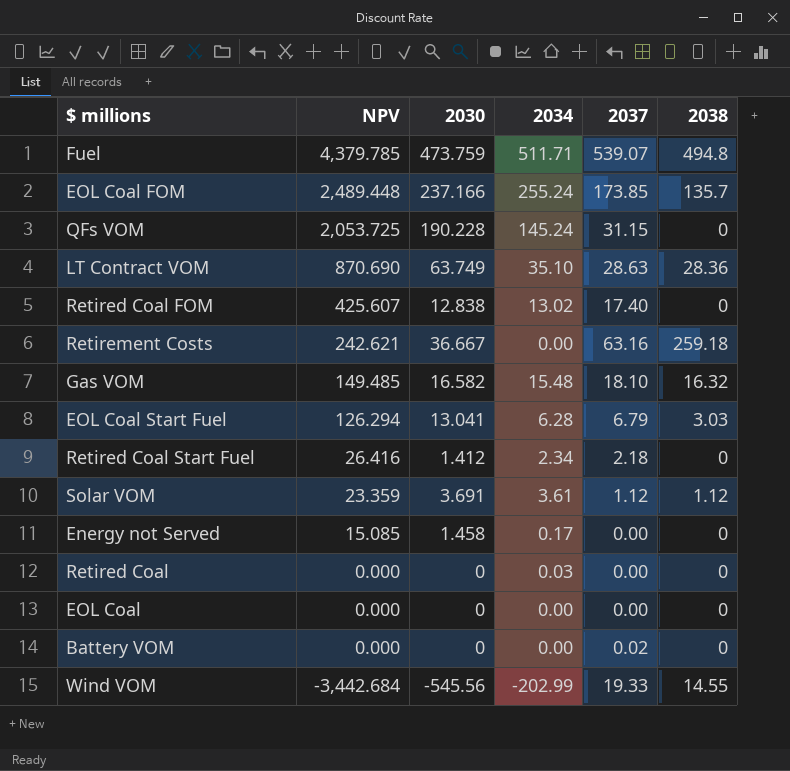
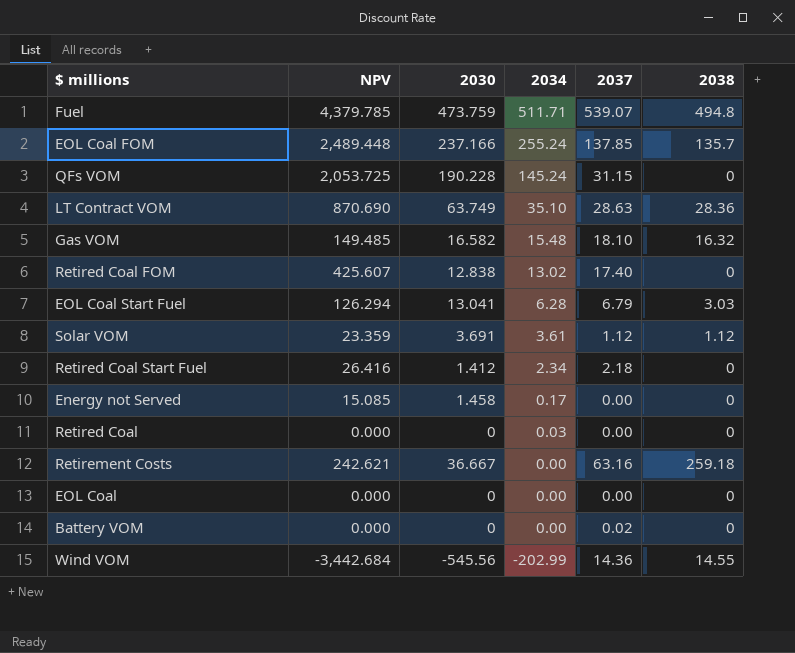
row order: NPV descending -> 2034 descending
EOL Coal FOM | 2037: 173.85 -> 137.85
Wind VOM | 2037: 19.33 -> 14.36

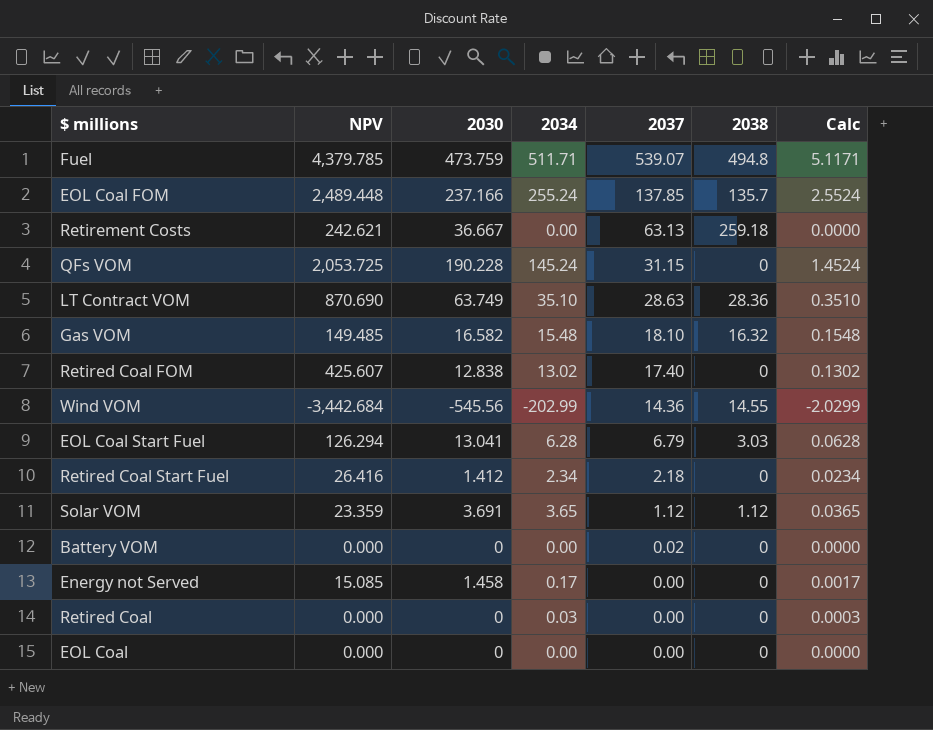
row order: 2034 descending -> 2037 descending
column Calc | formula: none -> [2034] * 0.01
Retirement Costs | 2037: 63.16 -> 63.13
Solar VOM | 2034: 3.61 -> 3.65

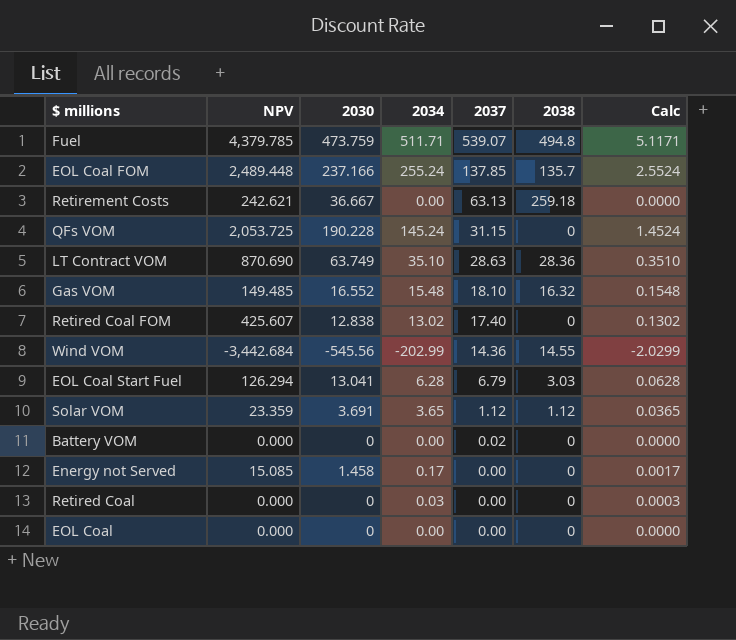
row Retired Coal Start Fuel: 26.416 | 1.412 | 2.34 | 2.18 | 0 | 0.0234 -> none
Gas VOM | 2030: 16.582 -> 16.552

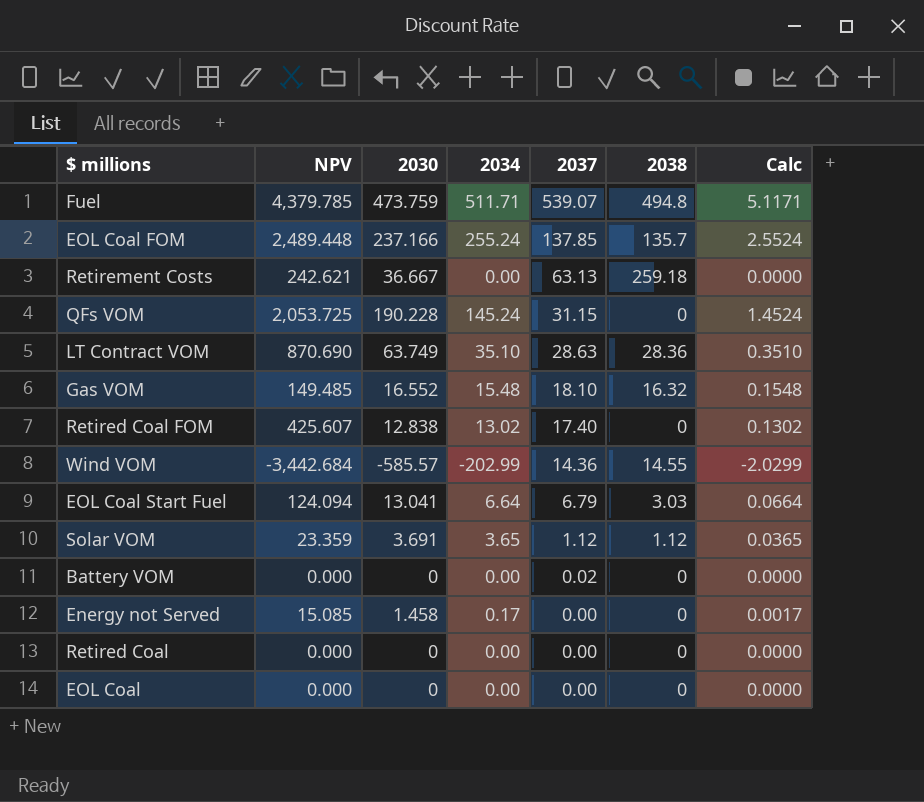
Wind VOM | 2030: -545.56 -> -585.57
EOL Coal Start Fuel | NPV: 126.294 -> 124.094
EOL Coal Start Fuel | 2034: 6.28 -> 6.64
EOL Coal Start Fuel | Calc: 0.0628 -> 0.0664
Retired Coal | 2034: 0.03 -> 0.00
Retired Coal | Calc: 0.0003 -> 0.0000

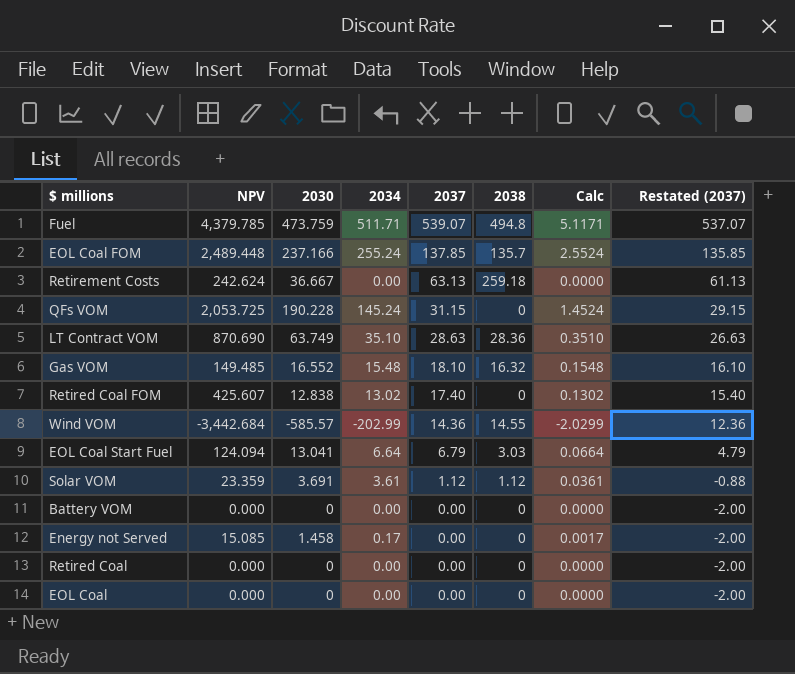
column Restated (2037) | formula: none -> [2037] - 2
Retirement Costs | NPV: 242.621 -> 242.624
Solar VOM | 2034: 3.65 -> 3.61
Solar VOM | Calc: 0.0365 -> 0.0361
Battery VOM | 2037: 0.02 -> 0.00

